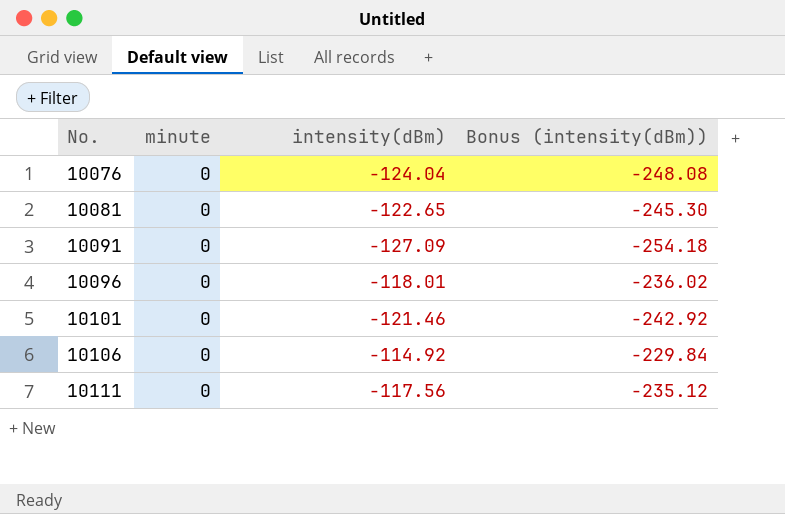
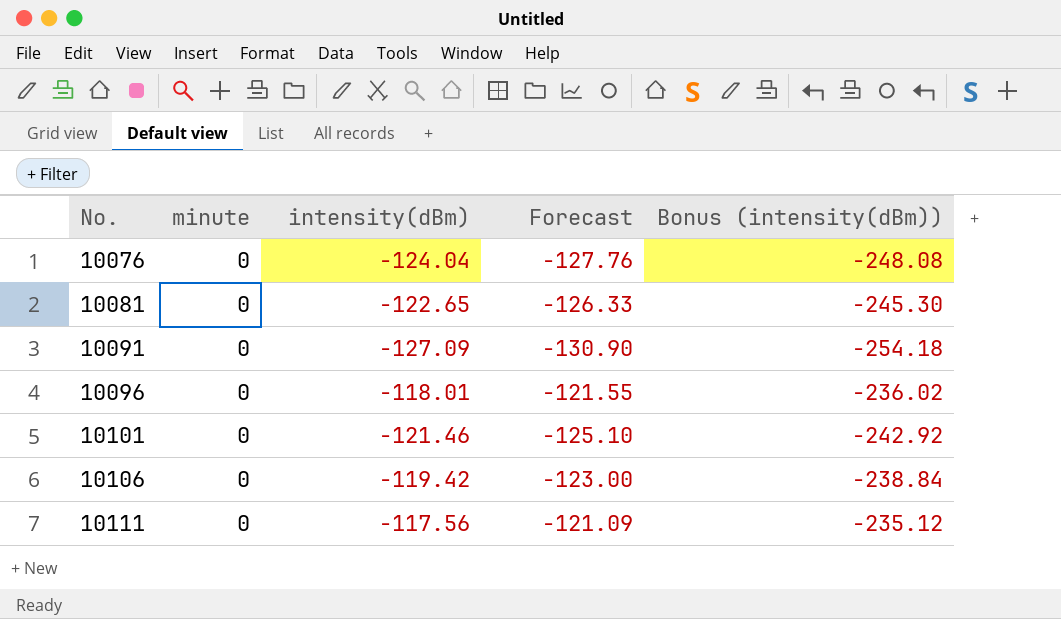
column Forecast | formula: none -> [intensity(dBm)] * 1.03
10106 | intensity(dBm): -114.92 -> -119.42
10106 | Bonus (intensity(dBm)): -229.84 -> -238.84

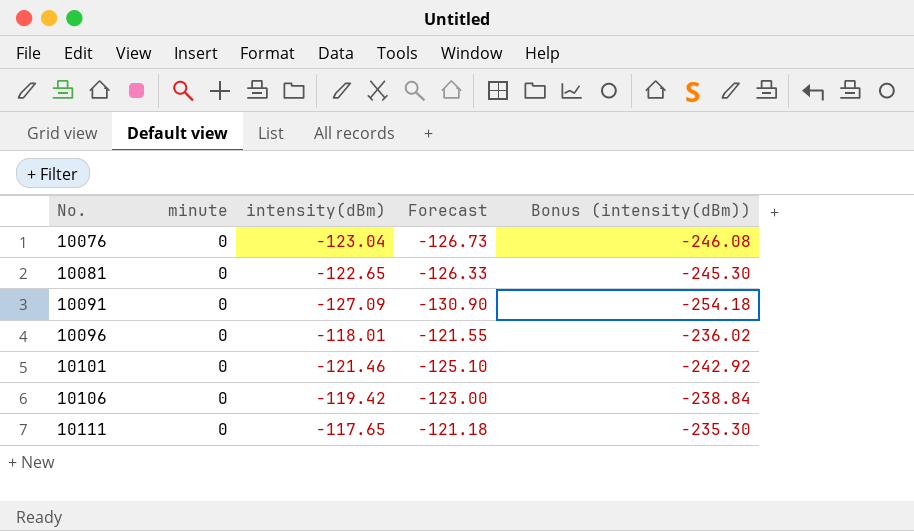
10076 | intensity(dBm): -124.04 -> -123.04
10076 | Forecast: -127.76 -> -126.73
10076 | Bonus (intensity(dBm)): -248.08 -> -246.08
10111 | intensity(dBm): -117.56 -> -117.65
10111 | Forecast: -121.09 -> -121.18
10111 | Bonus (intensity(dBm)): -235.12 -> -235.30

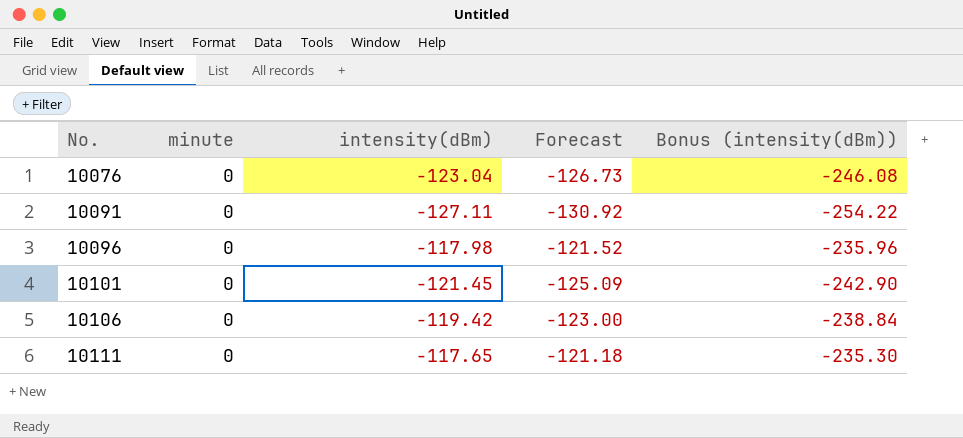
row 10081: 0 | -122.65 | -126.33 | -245.30 -> none
10091 | intensity(dBm): -127.09 -> -127.11
10091 | Forecast: -130.90 -> -130.92
10091 | Bonus (intensity(dBm)): -254.18 -> -254.22
10096 | intensity(dBm): -118.01 -> -117.98
10096 | Forecast: -121.55 -> -121.52
10096 | Bonus (intensity(dBm)): -236.02 -> -235.96
10101 | intensity(dBm): -121.46 -> -121.45
10101 | Forecast: -125.10 -> -125.09
10101 | Bonus (intensity(dBm)): -242.92 -> -242.90

